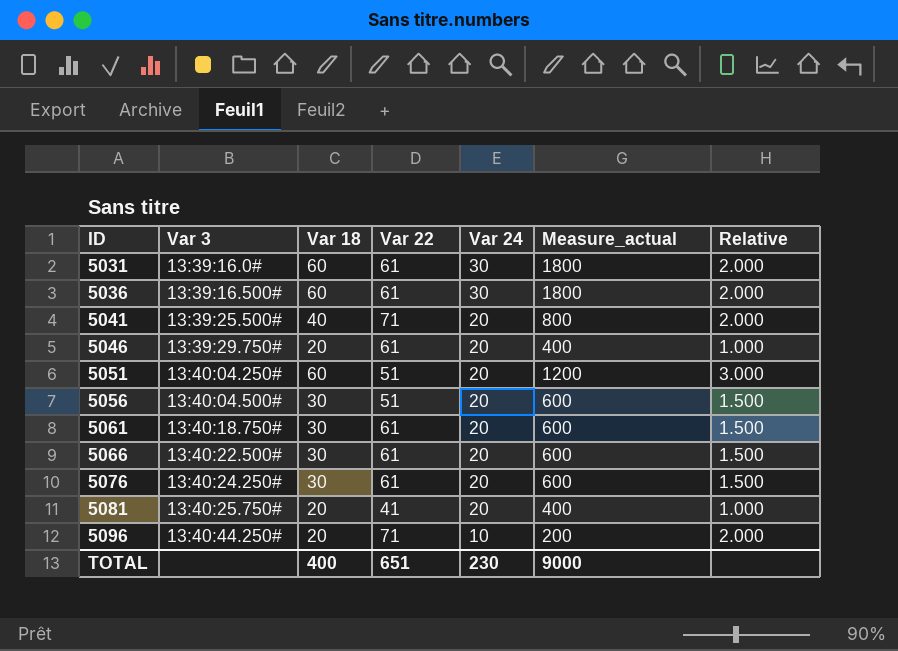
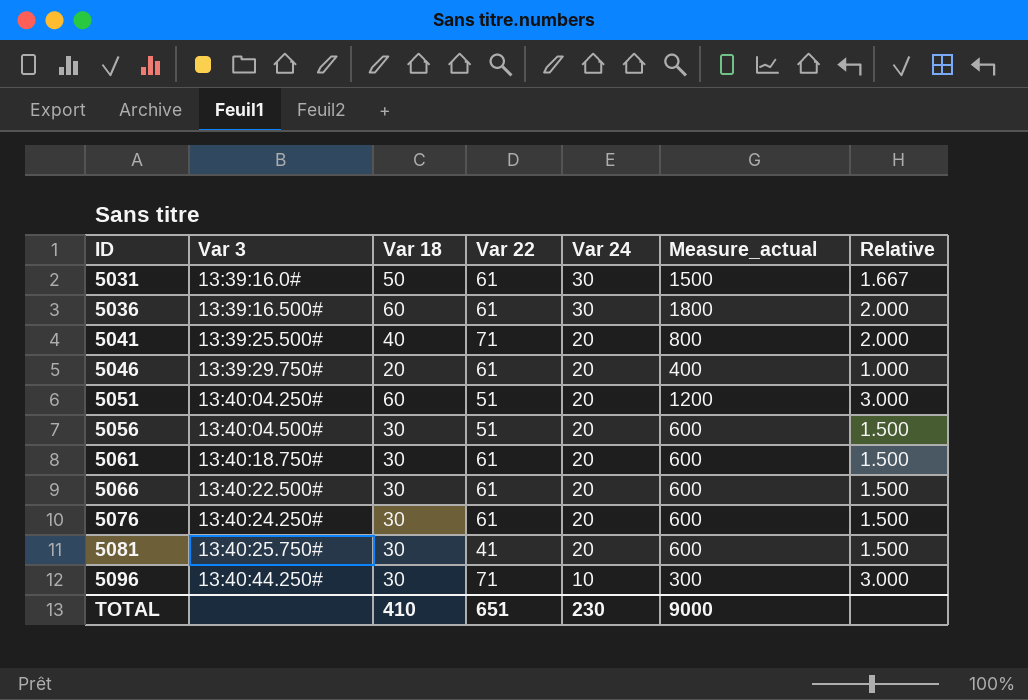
5031 | Var 18: 60 -> 50
5031 | Measure_actual: 1800 -> 1500
5031 | Relative: 2.000 -> 1.667
5081 | Var 18: 20 -> 30
5081 | Measure_actual: 400 -> 600
5081 | Relative: 1.000 -> 1.500
5096 | Var 18: 20 -> 30
5096 | Measure_actual: 200 -> 300
5096 | Relative: 2.000 -> 3.000
TOTAL | Var 18: 400 -> 410

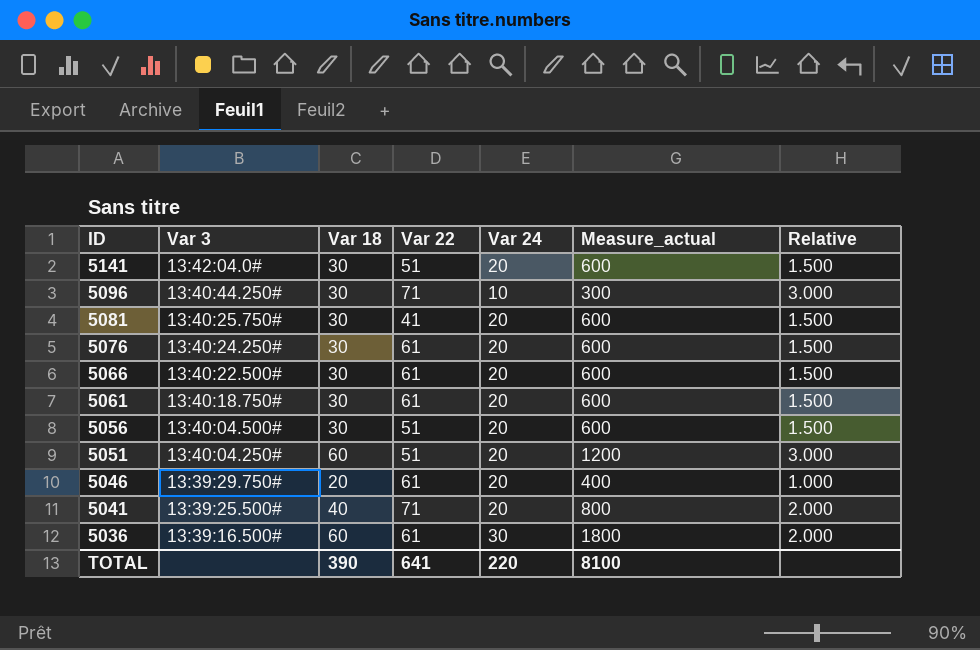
row order: ID ascending -> ID descending
row 5031: 13:39:16.0# | 50 | 61 | 30 | 1500 | 1.667 -> none
row 5141: none -> 13:42:04.0# | 30 | 51 | 20 | 600 | 1.500
TOTAL | Var 18: 410 -> 390
TOTAL | Var 22: 651 -> 641
TOTAL | Var 24: 230 -> 220
TOTAL | Measure_actual: 9000 -> 8100

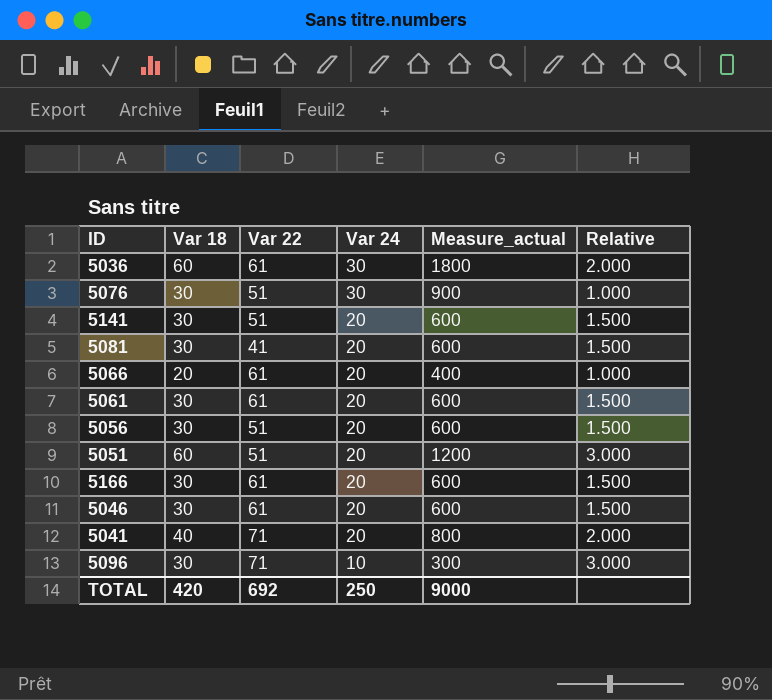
row order: ID descending -> Var 24 descending
column Var 3 | position: 2 -> none
5076 | Var 22: 61 -> 51
5076 | Var 24: 20 -> 30
5076 | Measure_actual: 600 -> 900
5076 | Relative: 1.500 -> 1.000
5066 | Var 18: 30 -> 20
5066 | Measure_actual: 600 -> 400
5066 | Relative: 1.500 -> 1.000
row 5166: none -> 30 | 61 | 20 | 600 | 1.500
5046 | Var 18: 20 -> 30
5046 | Measure_actual: 400 -> 600
5046 | Relative: 1.000 -> 1.500
TOTAL | Var 18: 390 -> 420
TOTAL | Var 22: 641 -> 692
TOTAL | Var 24: 220 -> 250
TOTAL | Measure_actual: 8100 -> 9000

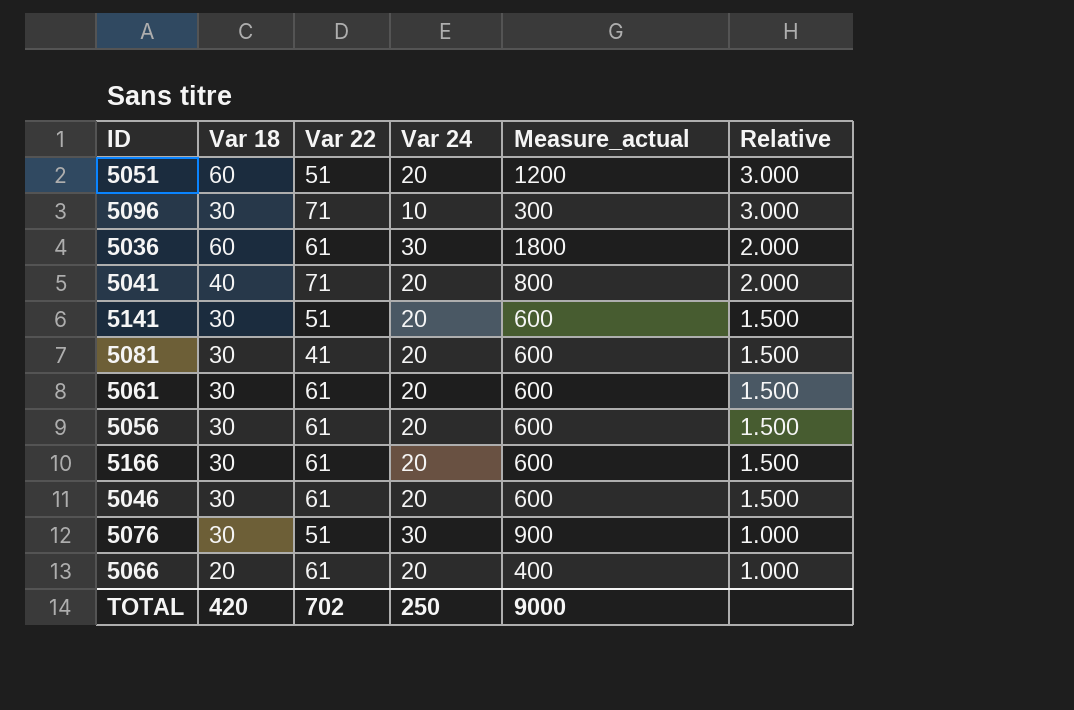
row order: Var 24 descending -> Relative descending
5056 | Var 22: 51 -> 61
TOTAL | Var 22: 692 -> 702

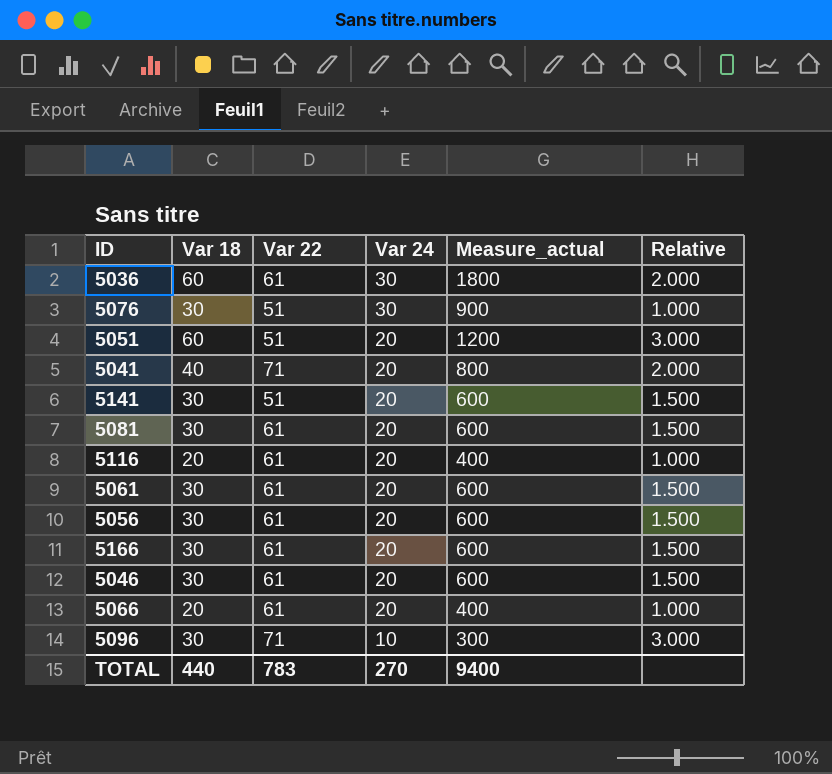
row order: Relative descending -> Var 24 descending
5081 | Var 22: 41 -> 61
row 5116: none -> 20 | 61 | 20 | 400 | 1.000
TOTAL | Var 18: 420 -> 440
TOTAL | Var 22: 702 -> 783
TOTAL | Var 24: 250 -> 270
TOTAL | Measure_actual: 9000 -> 9400

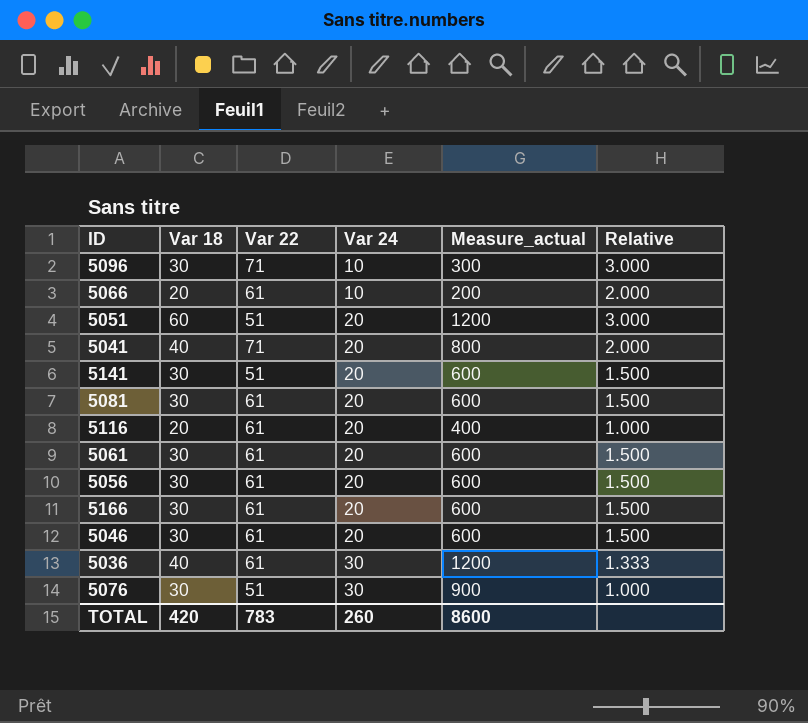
row order: Var 24 descending -> Var 24 ascending
5066 | Var 24: 20 -> 10
5066 | Measure_actual: 400 -> 200
5066 | Relative: 1.000 -> 2.000
5036 | Var 18: 60 -> 40
5036 | Measure_actual: 1800 -> 1200
5036 | Relative: 2.000 -> 1.333
TOTAL | Var 18: 440 -> 420
TOTAL | Var 24: 270 -> 260
TOTAL | Measure_actual: 9400 -> 8600

